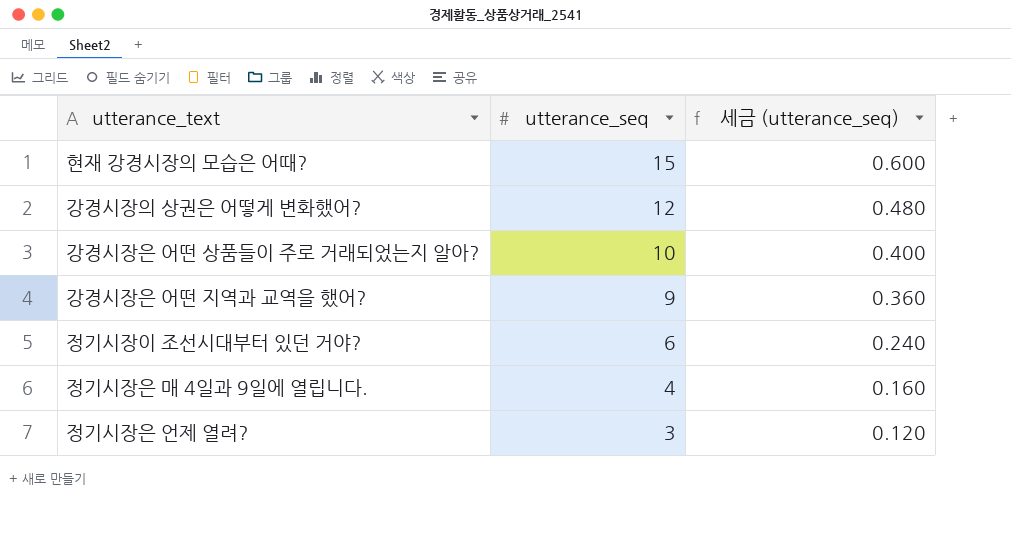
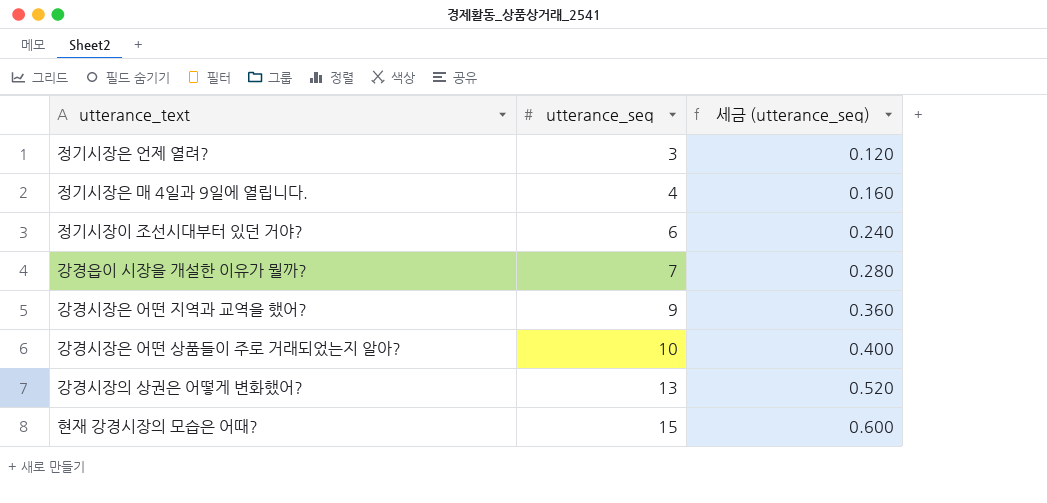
row order: utterance_seq descending -> utterance_seq ascending
row 강경읍이 시장을 개설한 이유가 뭘까?: none -> 7 | 0.280
강경시장의 상권은 어떻게 변화했어? | utterance_seq: 12 -> 13
강경시장의 상권은 어떻게 변화했어? | 세금 (utterance_seq): 0.480 -> 0.520

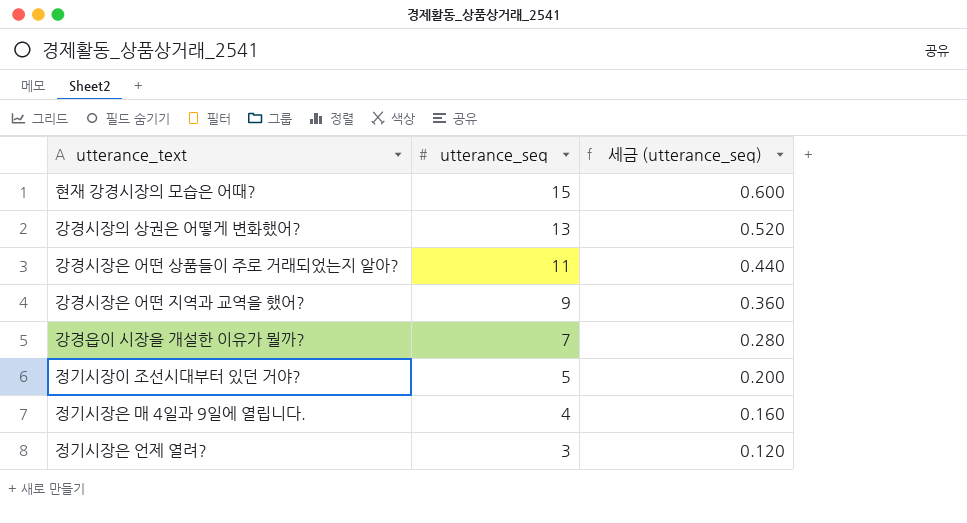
row order: utterance_seq ascending -> utterance_seq descending
강경시장은 어떤 상품들이 주로 거래되었는지 알아? | utterance_seq: 10 -> 11
강경시장은 어떤 상품들이 주로 거래되었는지 알아? | 세금 (utterance_seq): 0.400 -> 0.440
정기시장이 조선시대부터 있던 거야? | utterance_seq: 6 -> 5
정기시장이 조선시대부터 있던 거야? | 세금 (utterance_seq): 0.240 -> 0.200

